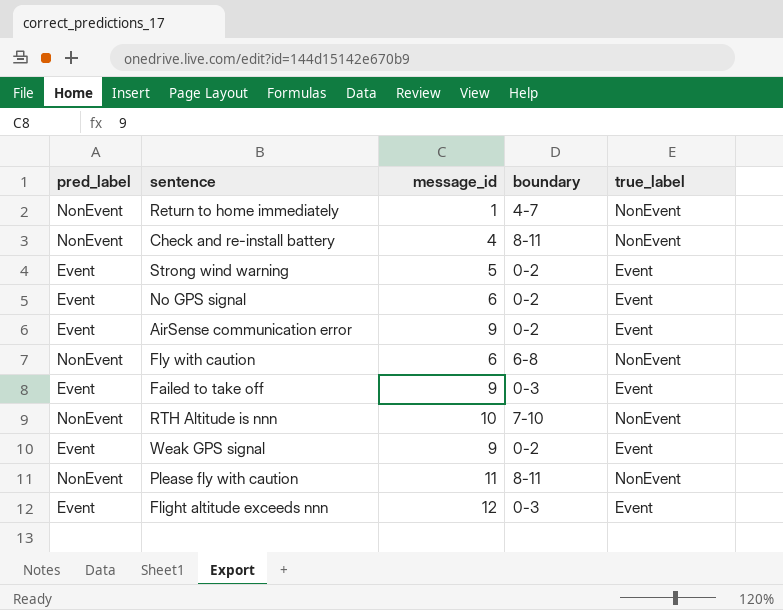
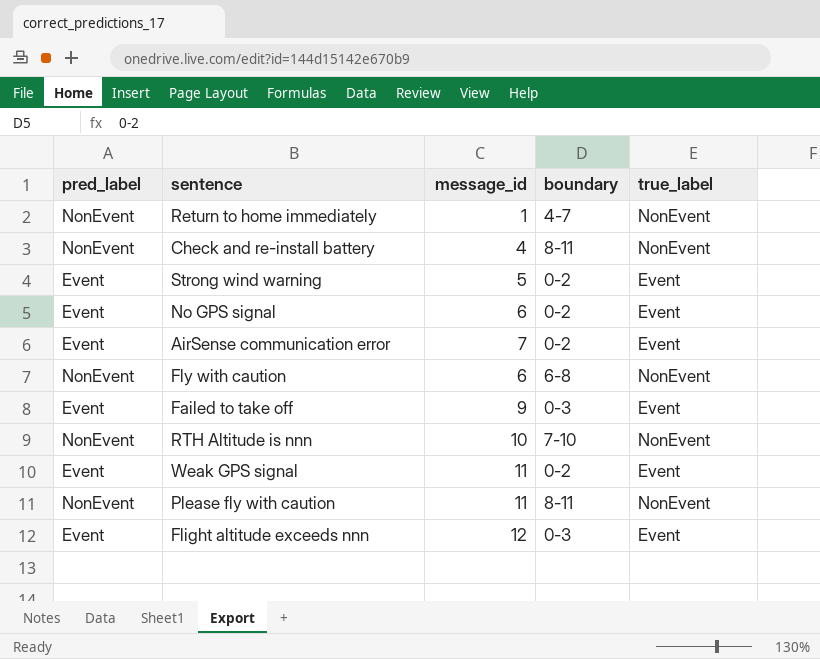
AirSense communication error | message_id: 9 -> 7
Weak GPS signal | message_id: 9 -> 11

